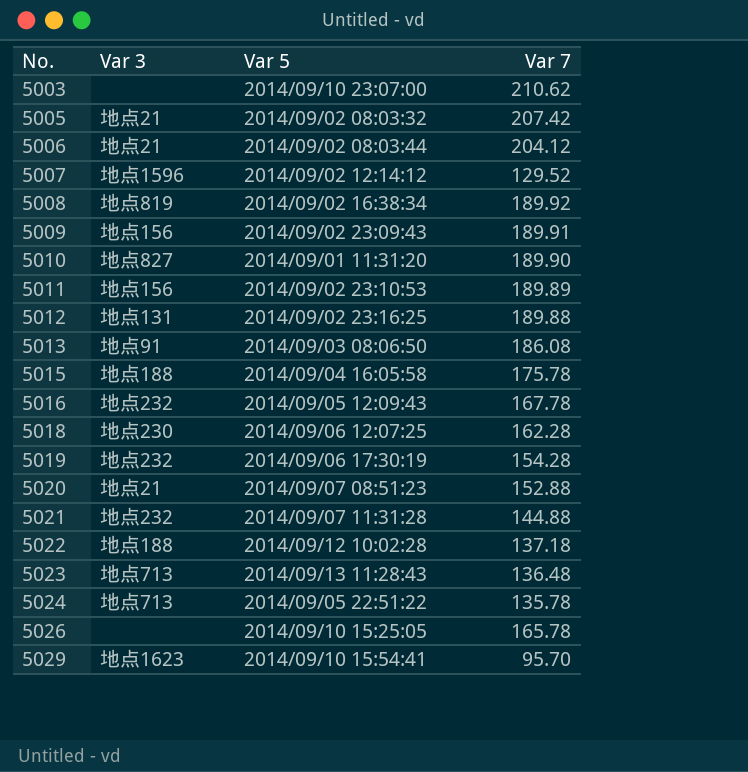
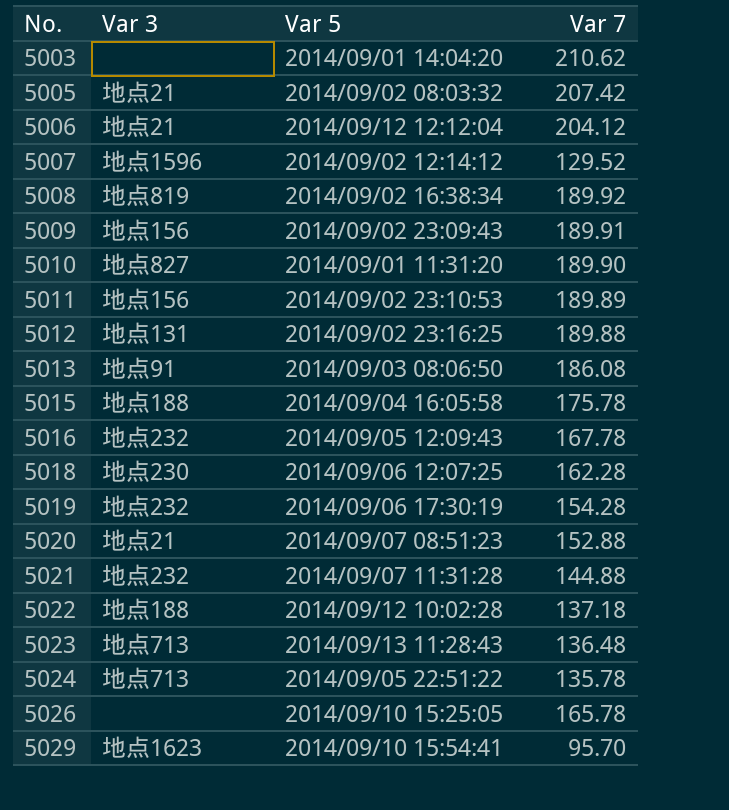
5003 | Var 5: 2014/09/10 23:07:00 -> 2014/09/01 14:04:20
5006 | Var 5: 2014/09/02 08:03:44 -> 2014/09/12 12:12:04

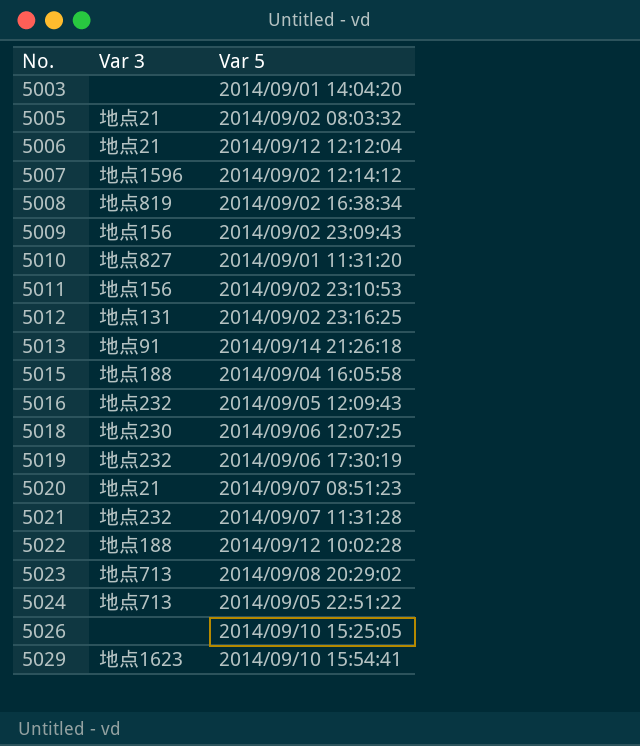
column Var 7 | position: 4 -> none
5013 | Var 5: 2014/09/03 08:06:50 -> 2014/09/14 21:26:18
5023 | Var 5: 2014/09/13 11:28:43 -> 2014/09/08 20:29:02

